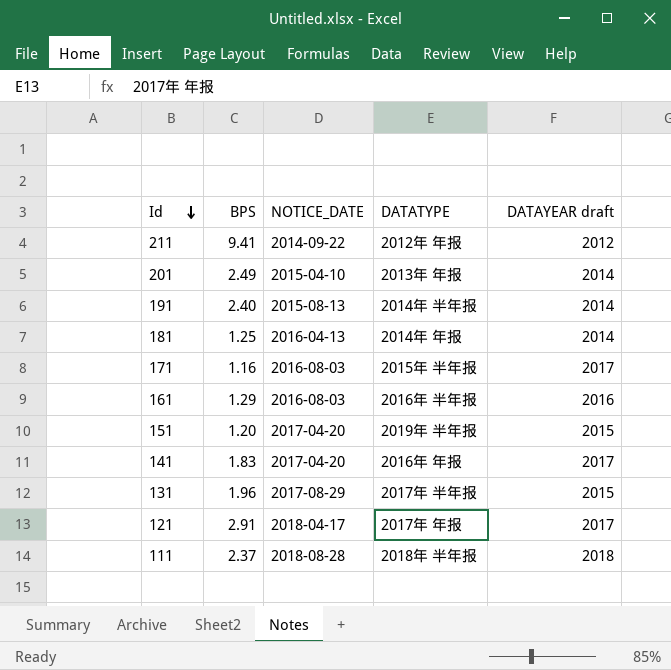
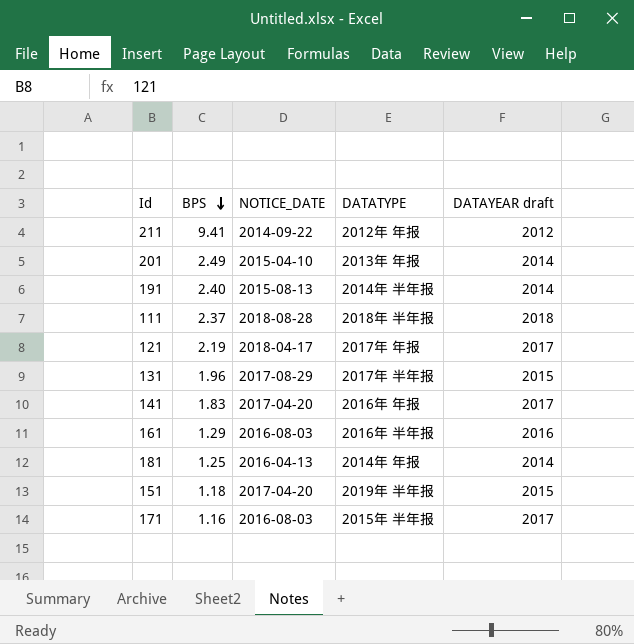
row order: Id descending -> BPS descending
121 | BPS: 2.91 -> 2.19
151 | BPS: 1.20 -> 1.18

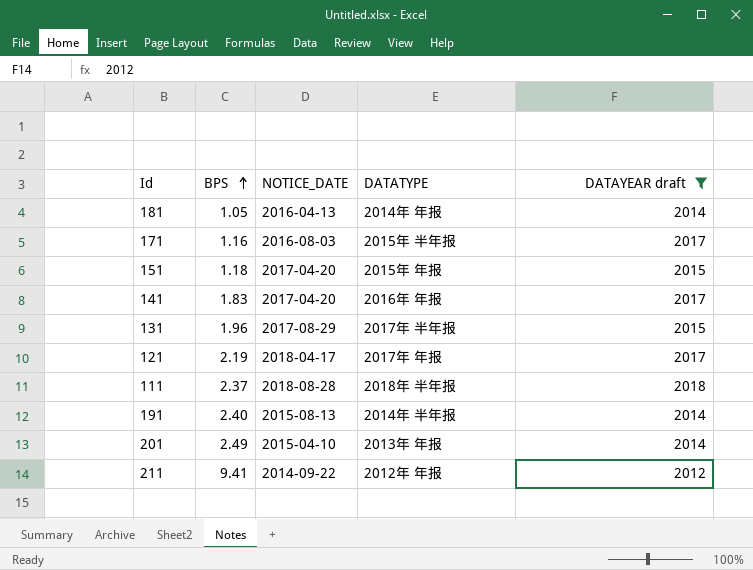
filter: none -> DATAYEAR draft != 2016
row order: BPS descending -> BPS ascending
181 | BPS: 1.25 -> 1.05
151 | DATATYPE: 2019年 半年报 -> 2015年 年报

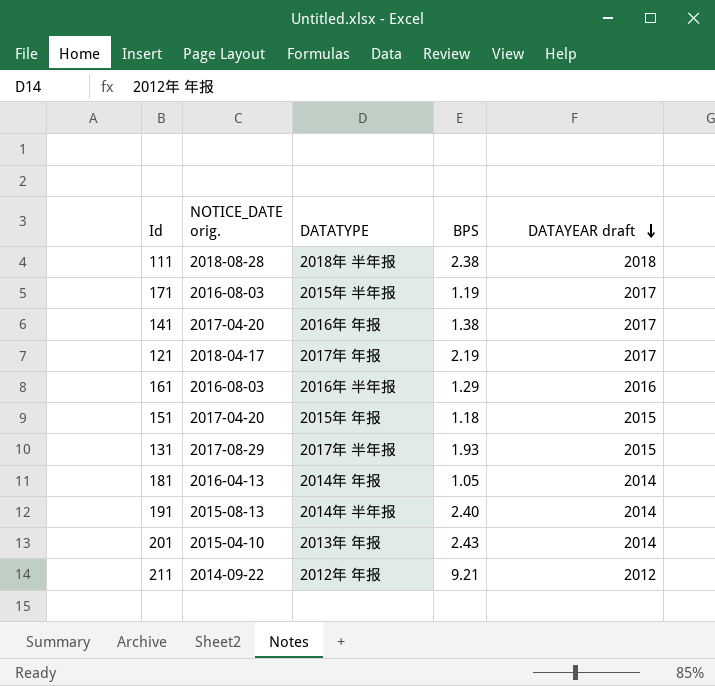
filter: DATAYEAR draft != 2016 -> none
row order: BPS ascending -> DATAYEAR draft descending
column name: NOTICE_DATE -> NOTICE_DATE orig.
column BPS | position: 2 -> 4
111 | BPS: 2.37 -> 2.38
171 | BPS: 1.16 -> 1.19
141 | BPS: 1.83 -> 1.38
131 | BPS: 1.96 -> 1.93
201 | BPS: 2.49 -> 2.43
211 | BPS: 9.41 -> 9.21

